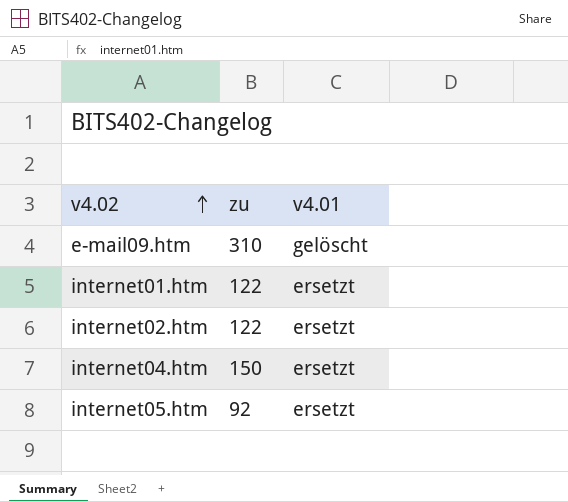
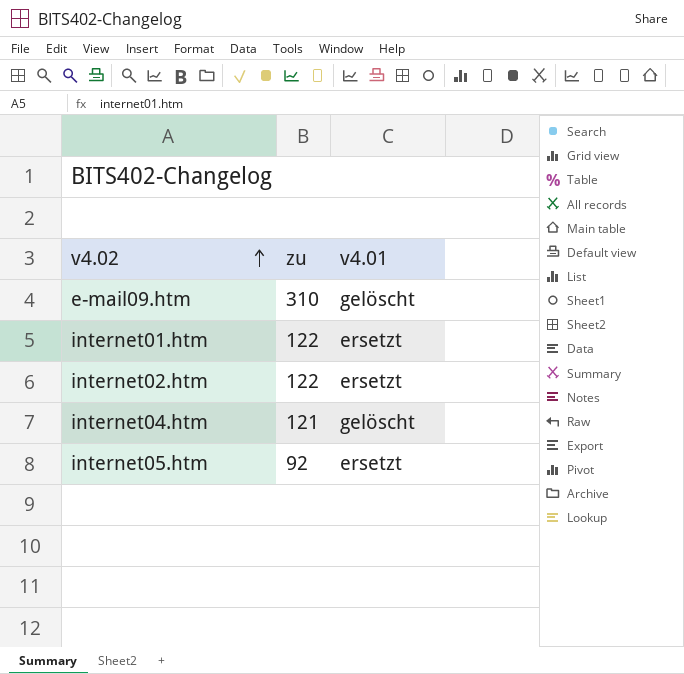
internet04.htm | zu: 150 -> 121
internet04.htm | v4.01: ersetzt -> gelöscht

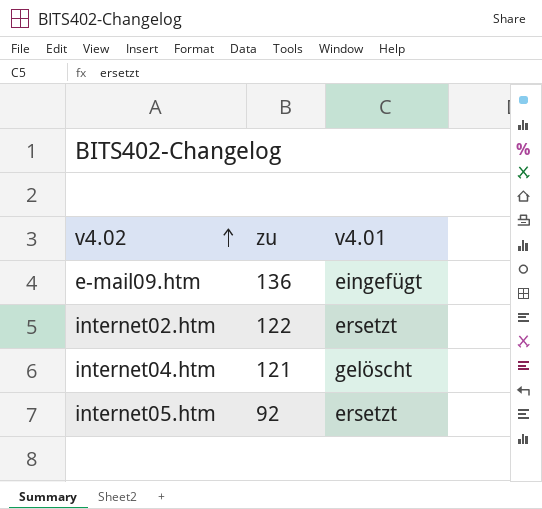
row internet01.htm: 122 | ersetzt -> none
e-mail09.htm | zu: 310 -> 136
e-mail09.htm | v4.01: gelöscht -> eingefügt

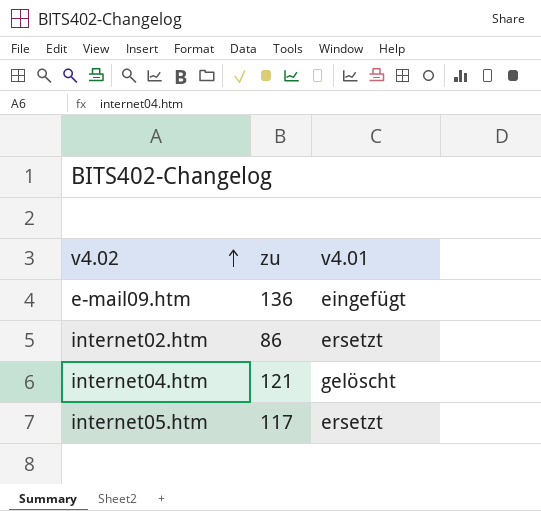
internet02.htm | zu: 122 -> 86
internet05.htm | zu: 92 -> 117

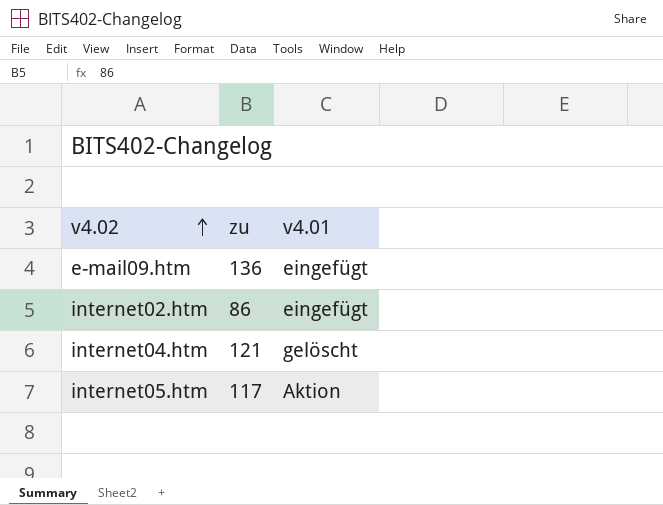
internet02.htm | v4.01: ersetzt -> eingefügt
internet05.htm | v4.01: ersetzt -> Aktion

